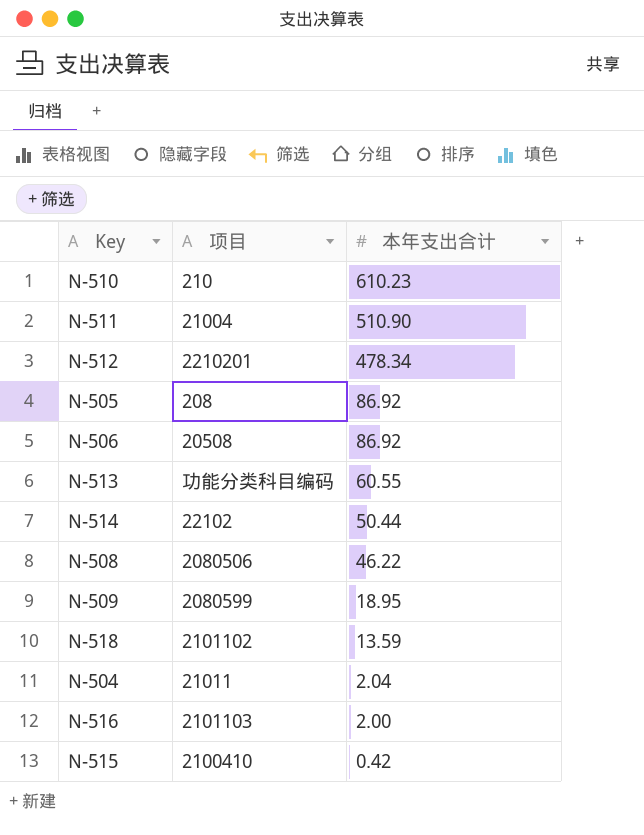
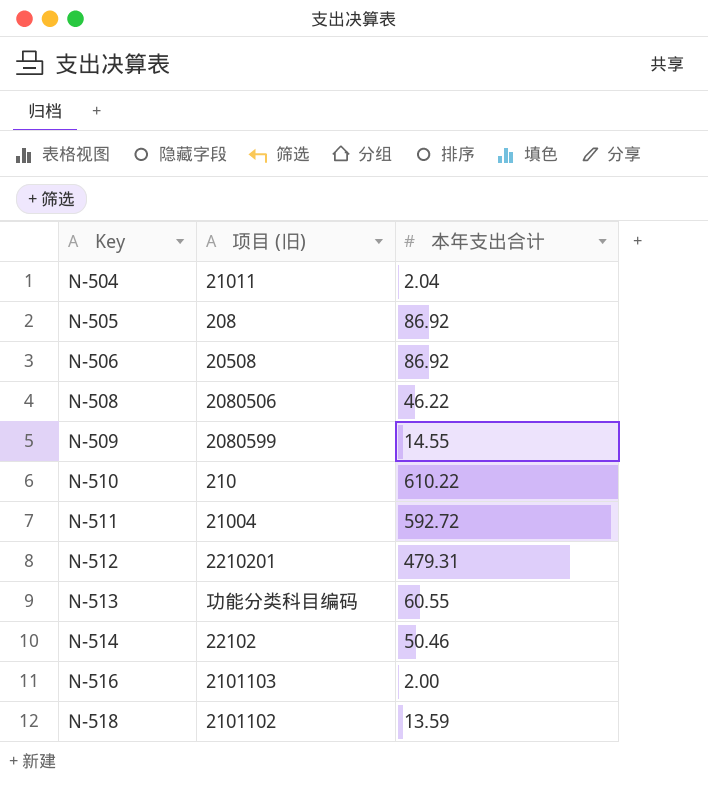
row order: 本年支出合计 descending -> Key ascending
column name: 项目 -> 项目 (旧)
row N-515: 2100410 | 0.42 -> none
N-509 | 本年支出合计: 18.95 -> 14.55
N-510 | 本年支出合计: 610.23 -> 610.22
N-511 | 本年支出合计: 510.90 -> 592.72
N-512 | 本年支出合计: 478.34 -> 479.31
N-514 | 本年支出合计: 50.44 -> 50.46

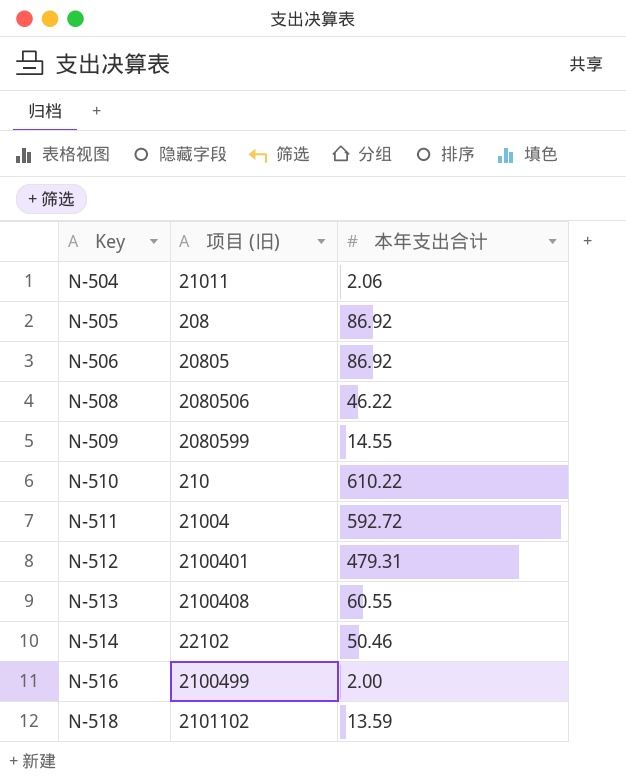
N-504 | 本年支出合计: 2.04 -> 2.06
N-506 | 项目 (旧): 20508 -> 20805
N-512 | 项目 (旧): 2210201 -> 2100401
N-513 | 项目 (旧): 功能分类科目编码 -> 2100408
N-516 | 项目 (旧): 2101103 -> 2100499

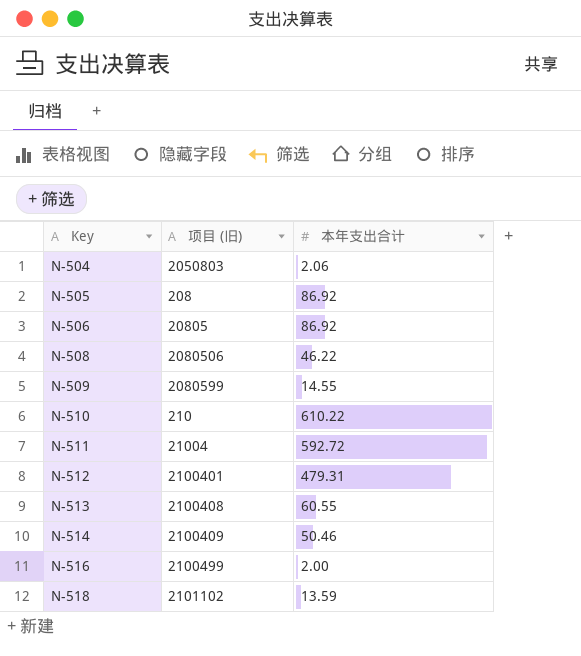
N-504 | 项目 (旧): 21011 -> 2050803
N-514 | 项目 (旧): 22102 -> 2100409

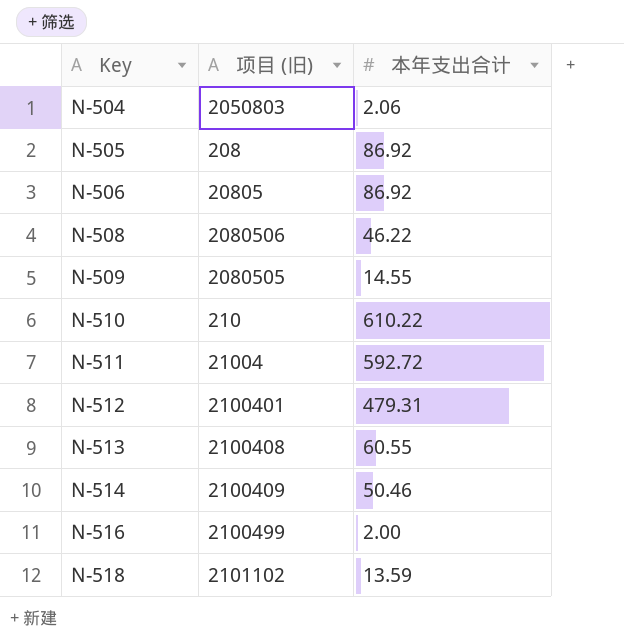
N-509 | 项目 (旧): 2080599 -> 2080505

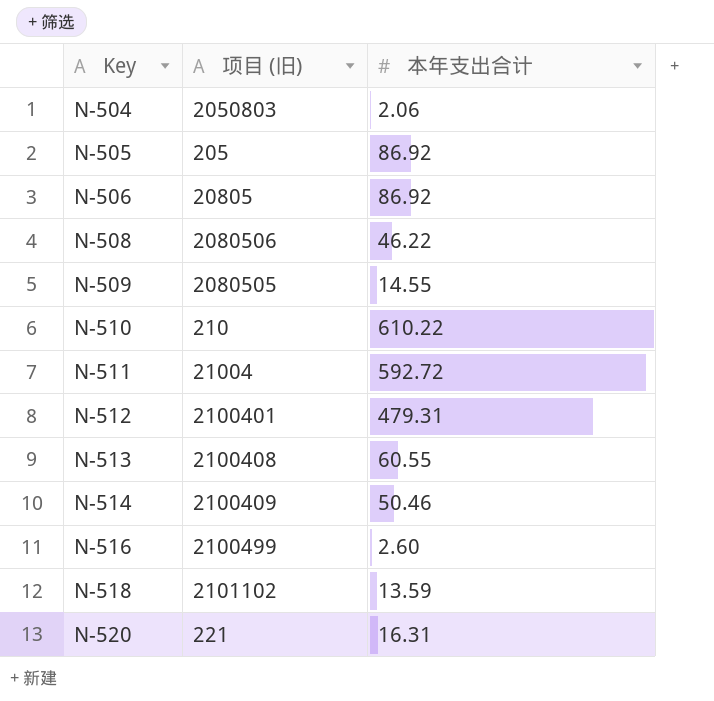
N-505 | 项目 (旧): 208 -> 205
N-516 | 本年支出合计: 2.00 -> 2.60
row N-520: none -> 221 | 16.31

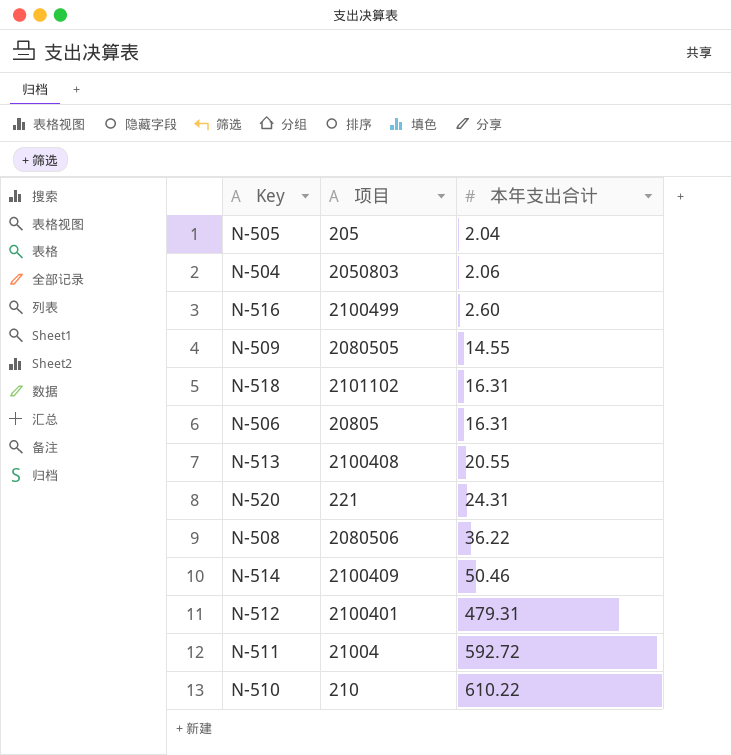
row order: Key ascending -> 本年支出合计 ascending
column name: 项目 (旧) -> 项目
N-505 | 本年支出合计: 86.92 -> 2.04
N-518 | 本年支出合计: 13.59 -> 16.31
N-506 | 本年支出合计: 86.92 -> 16.31
N-513 | 本年支出合计: 60.55 -> 20.55
N-520 | 本年支出合计: 16.31 -> 24.31
N-508 | 本年支出合计: 46.22 -> 36.22

